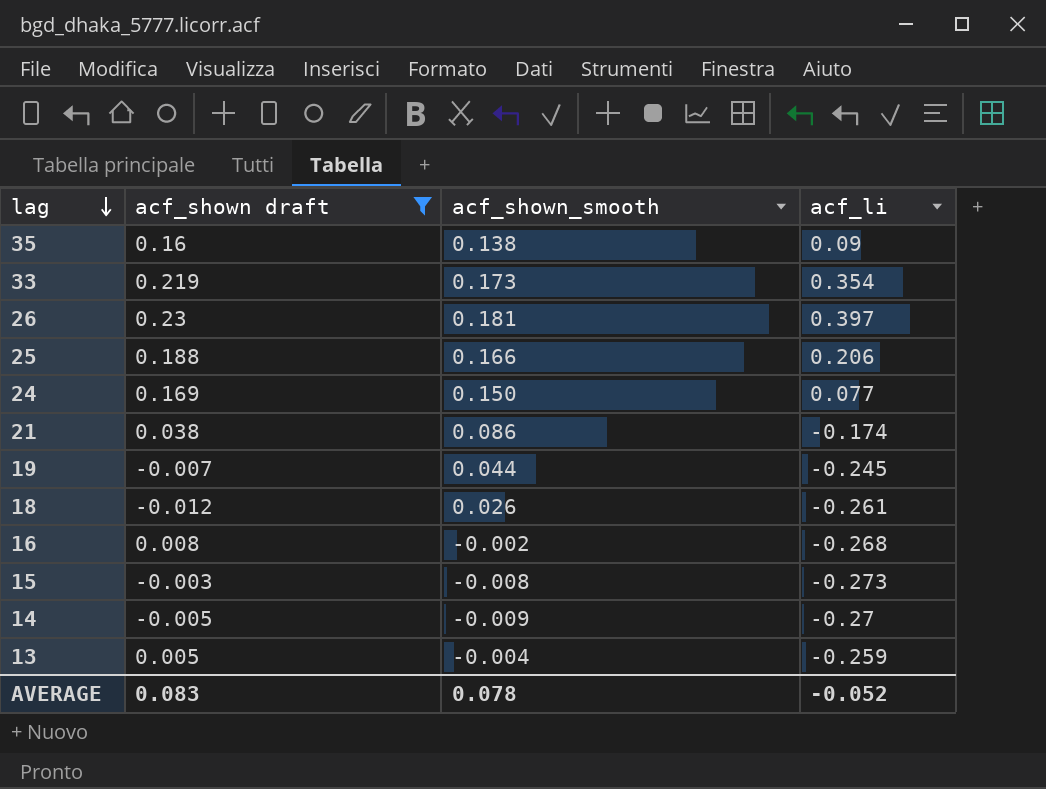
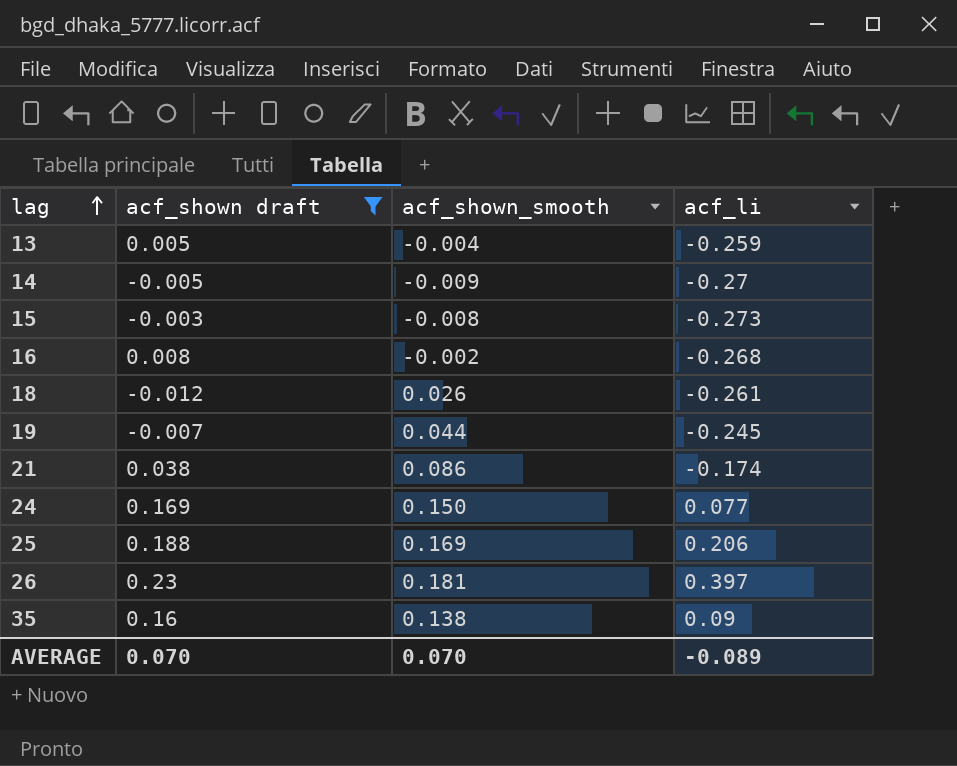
row order: lag descending -> lag ascending
row 33: 0.219 | 0.173 | 0.354 -> none
25 | acf_shown_smooth: 0.166 -> 0.169
AVERAGE | acf_shown draft: 0.083 -> 0.070
AVERAGE | acf_shown_smooth: 0.078 -> 0.070
AVERAGE | acf_li: -0.052 -> -0.089

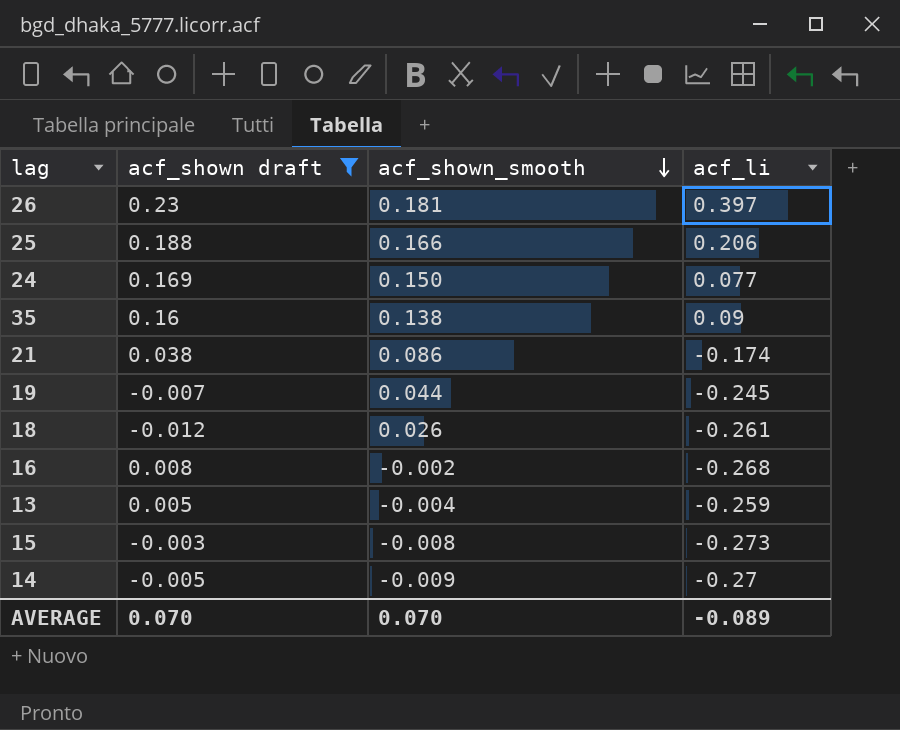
row order: lag ascending -> acf_shown_smooth descending
25 | acf_shown_smooth: 0.169 -> 0.166

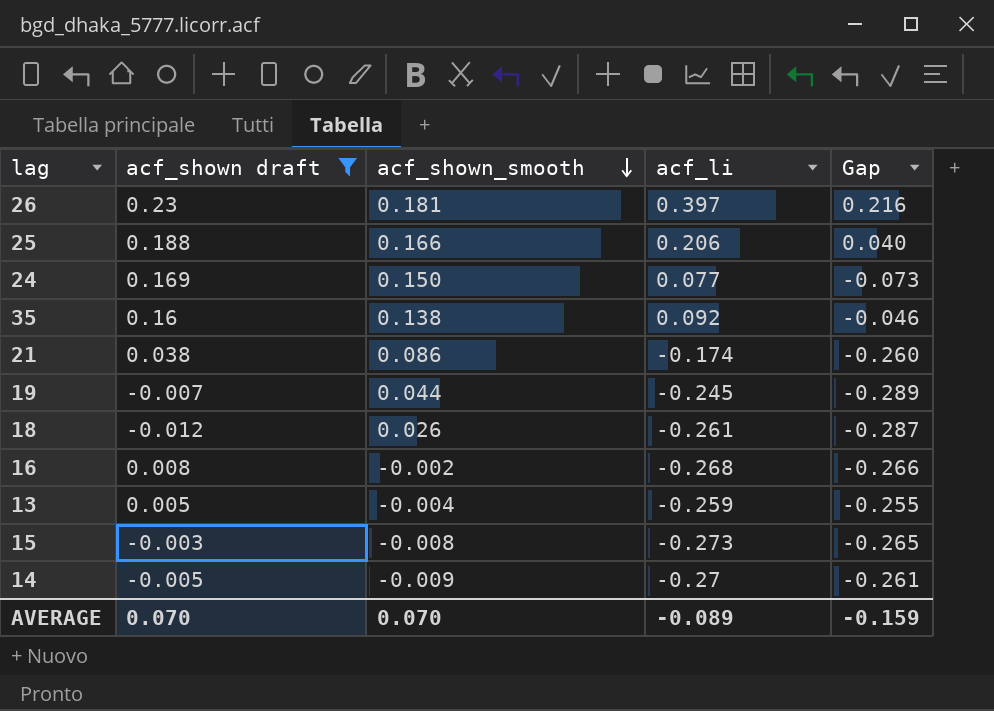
column Gap | formula: none -> [acf_li] - [acf_shown_smooth]
35 | acf_li: 0.09 -> 0.092

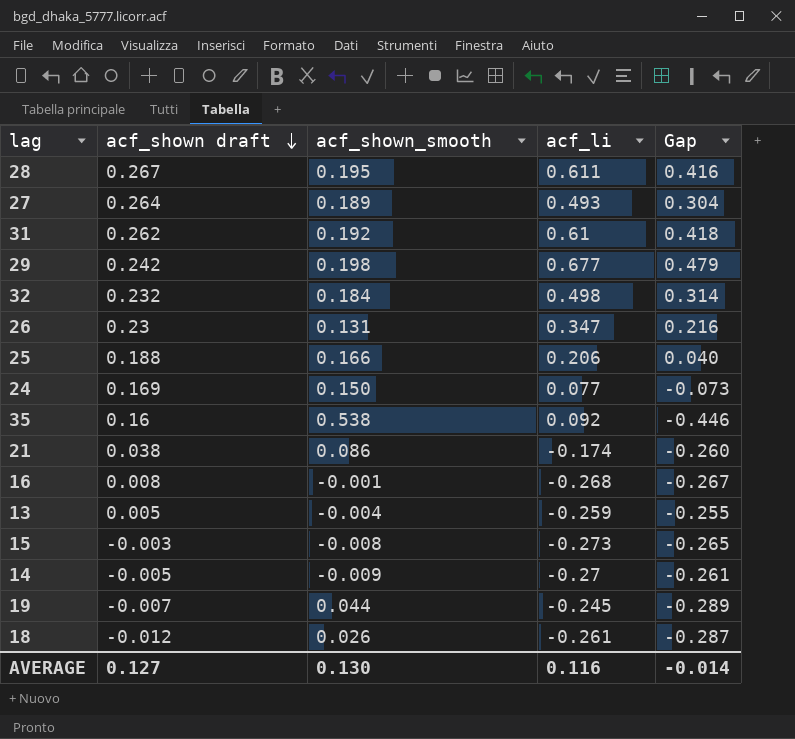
filter: acf_shown draft <= 0.23 -> none
row order: acf_shown_smooth descending -> acf_shown draft descending
26 | acf_shown_smooth: 0.181 -> 0.131
26 | acf_li: 0.397 -> 0.347
35 | acf_shown_smooth: 0.138 -> 0.538
35 | Gap: -0.046 -> -0.446
16 | acf_shown_smooth: -0.002 -> -0.001
16 | Gap: -0.266 -> -0.267
AVERAGE | acf_shown draft: 0.070 -> 0.127
AVERAGE | acf_shown_smooth: 0.070 -> 0.130
AVERAGE | acf_li: -0.089 -> 0.116
AVERAGE | Gap: -0.159 -> -0.014

